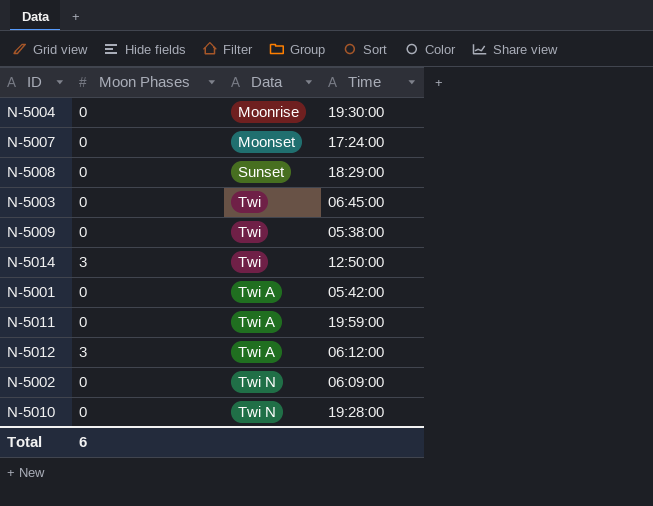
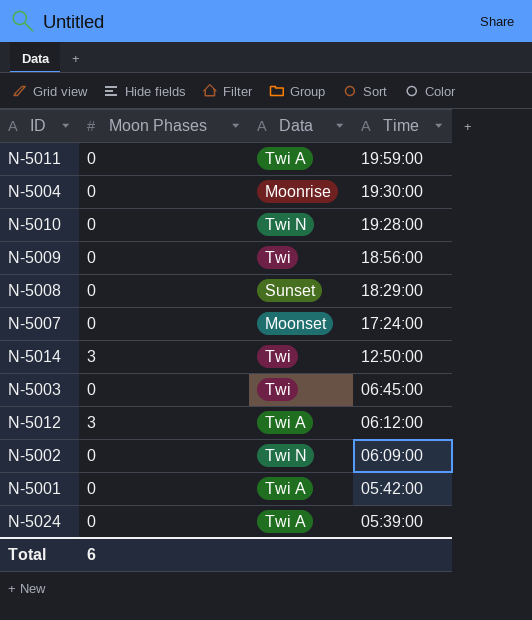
row order: Data ascending -> Time descending
N-5009 | Time: 05:38:00 -> 18:56:00
row N-5024: none -> 0 | Twi A | 05:39:00

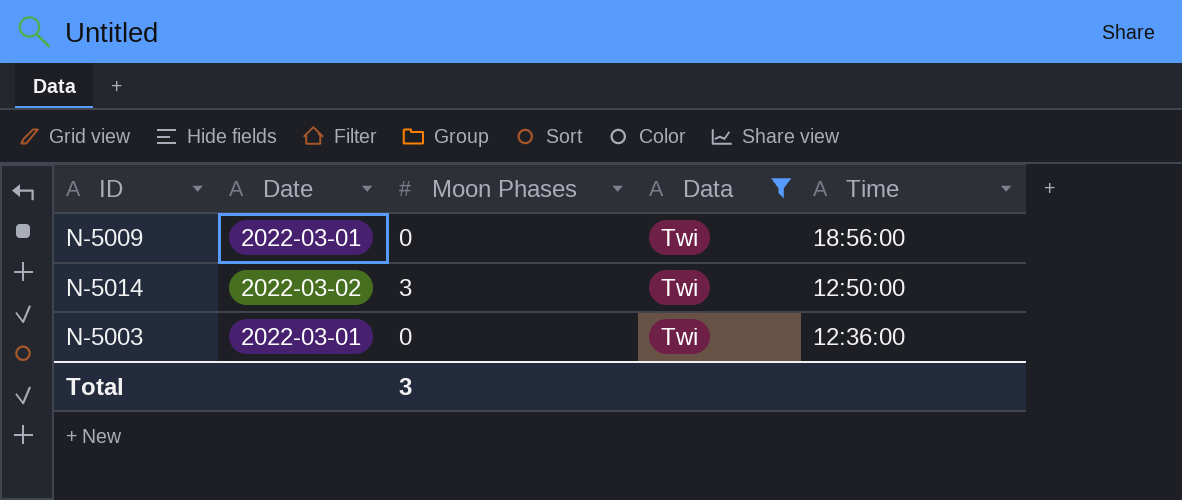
filter: none -> Data = Twi
column Date | position: none -> 2
N-5003 | Time: 06:45:00 -> 12:36:00
Total | Moon Phases: 6 -> 3

